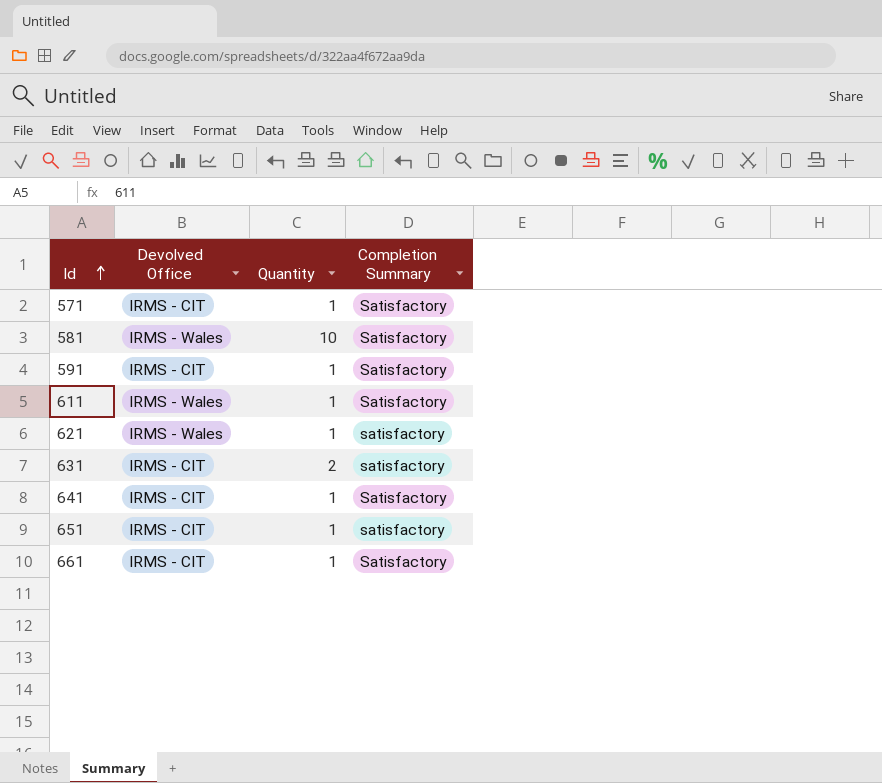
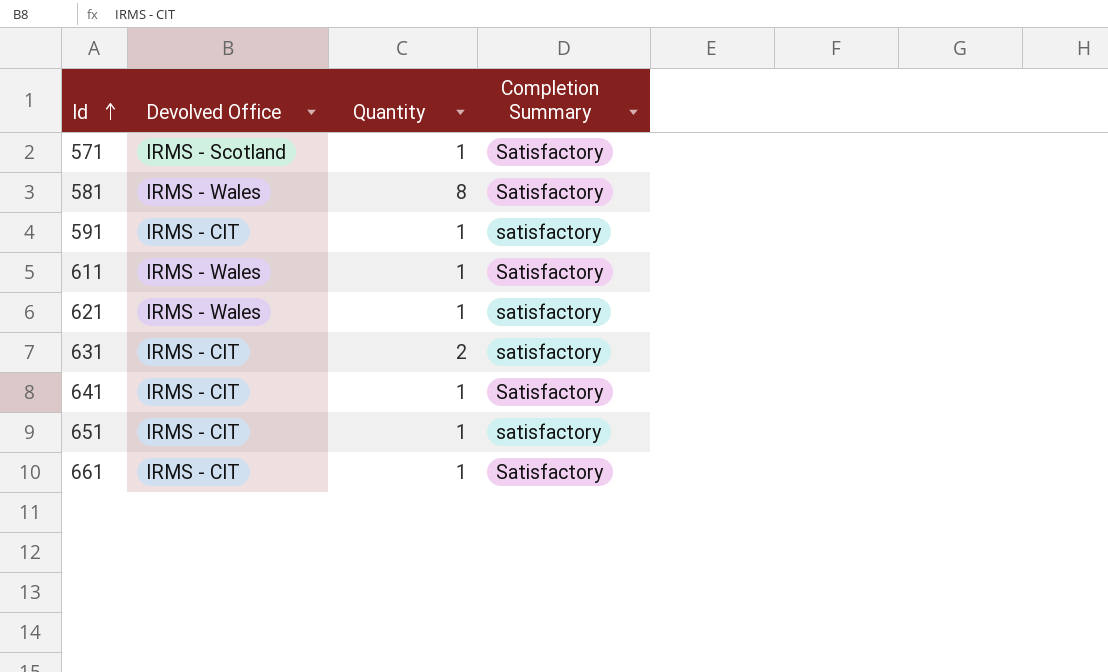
571 | Devolved Office: IRMS - CIT -> IRMS - Scotland
581 | Quantity: 10 -> 8
591 | Completion Summary: Satisfactory -> satisfactory

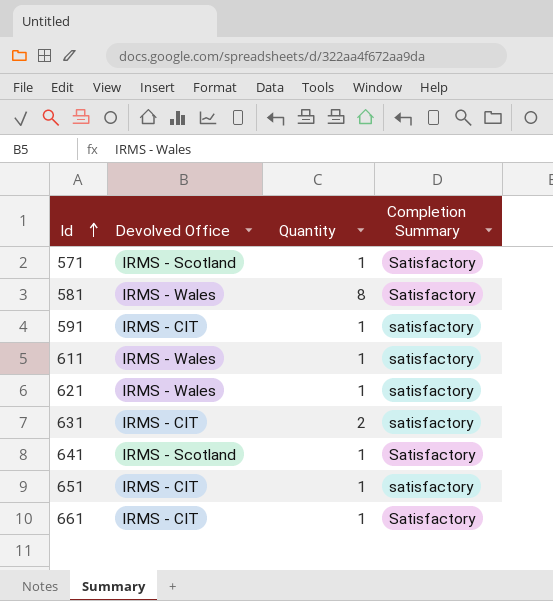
611 | Completion Summary: Satisfactory -> satisfactory
641 | Devolved Office: IRMS - CIT -> IRMS - Scotland

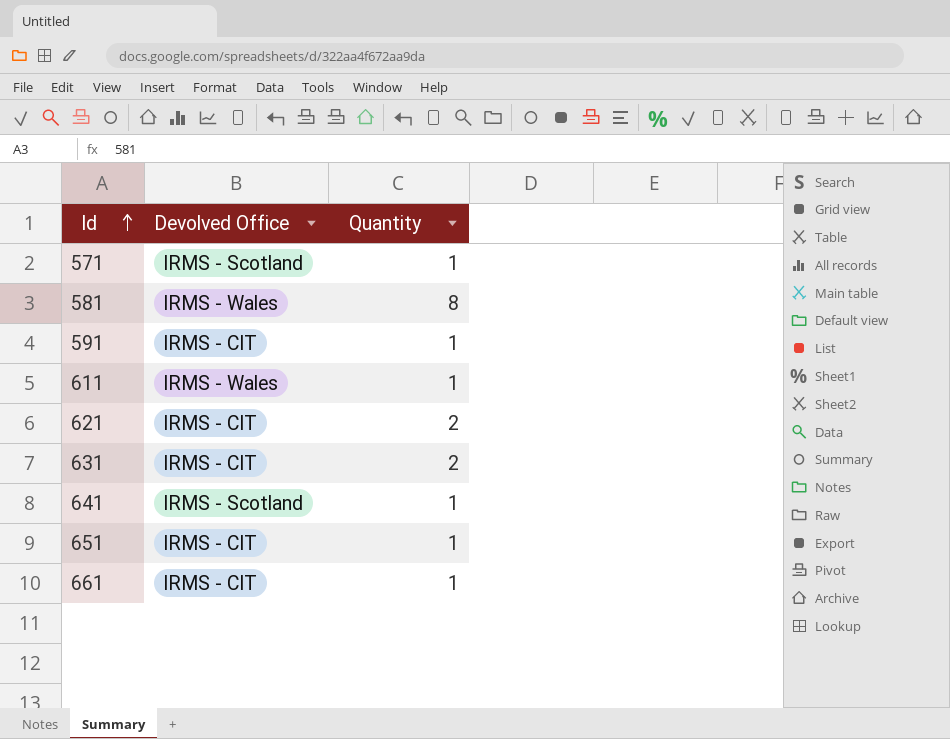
column Completion Summary | position: 4 -> none
621 | Devolved Office: IRMS - Wales -> IRMS - CIT
621 | Quantity: 1 -> 2

